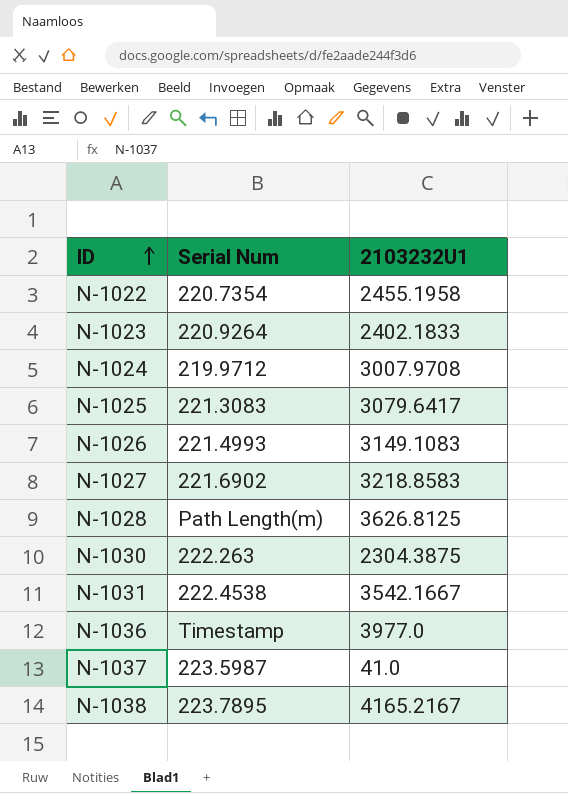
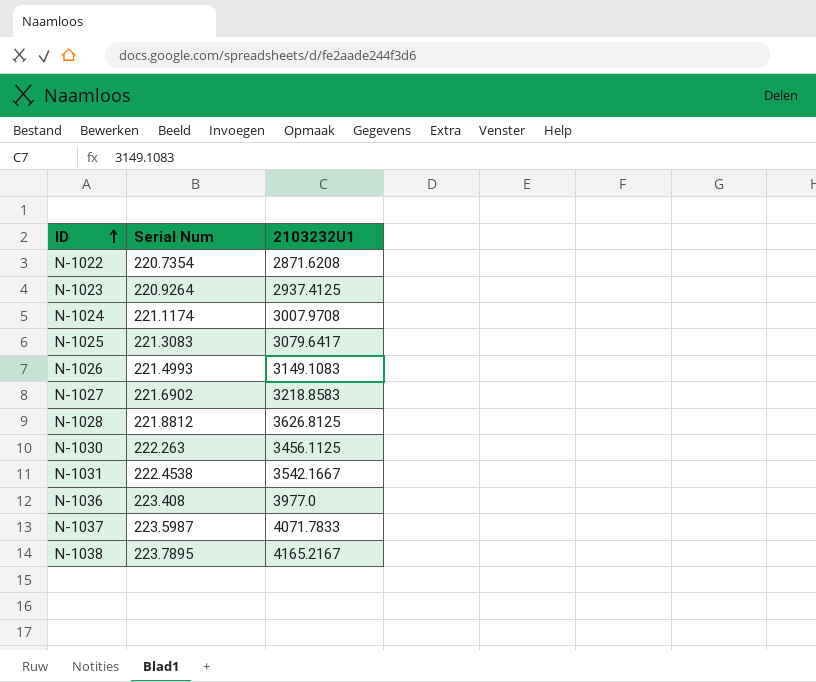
N-1022 | 2103232U1: 2455.1958 -> 2871.6208
N-1023 | 2103232U1: 2402.1833 -> 2937.4125
N-1024 | Serial Num: 219.9712 -> 221.1174
N-1028 | Serial Num: Path Length(m) -> 221.8812
N-1030 | 2103232U1: 2304.3875 -> 3456.1125
N-1036 | Serial Num: Timestamp -> 223.408
N-1037 | 2103232U1: 41.0 -> 4071.7833

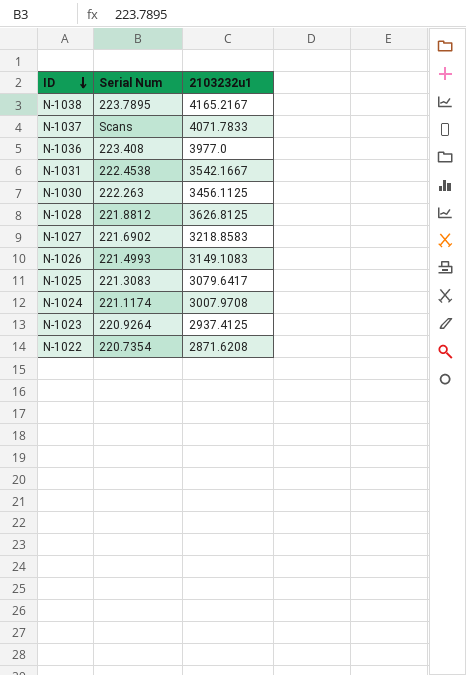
row order: ID ascending -> ID descending
column name: 2103232U1 -> 2103232u1
N-1037 | Serial Num: 223.5987 -> Scans

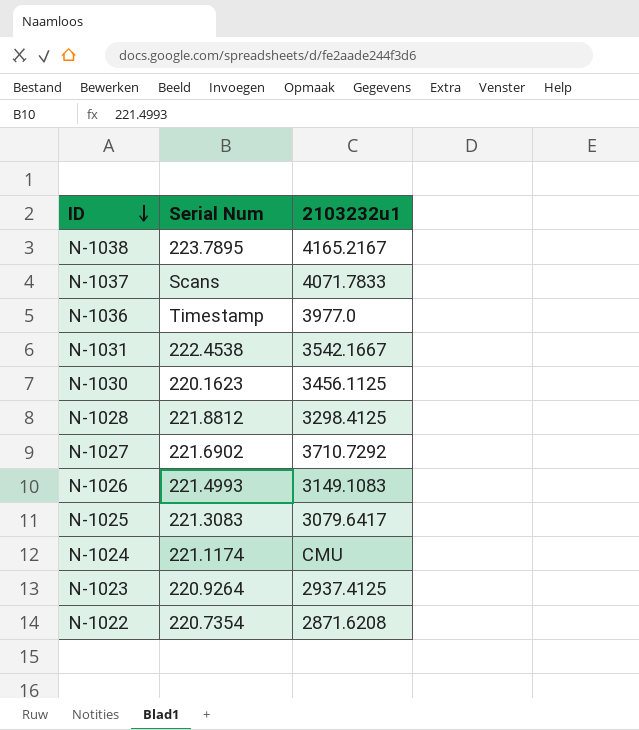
N-1036 | Serial Num: 223.408 -> Timestamp
N-1030 | Serial Num: 222.263 -> 220.1623
N-1028 | 2103232u1: 3626.8125 -> 3298.4125
N-1027 | 2103232u1: 3218.8583 -> 3710.7292
N-1024 | 2103232u1: 3007.9708 -> CMU

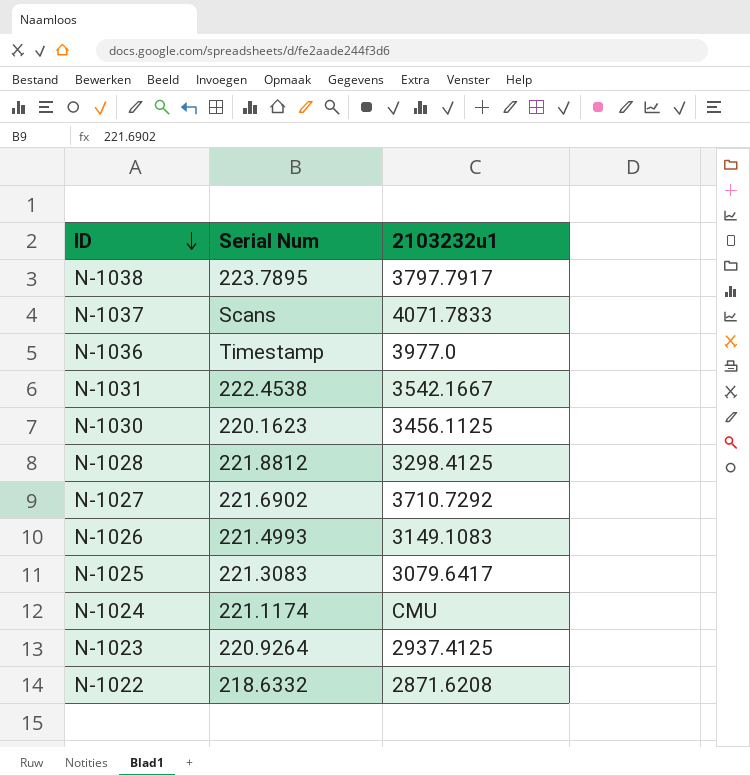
N-1038 | 2103232u1: 4165.2167 -> 3797.7917
N-1022 | Serial Num: 220.7354 -> 218.6332

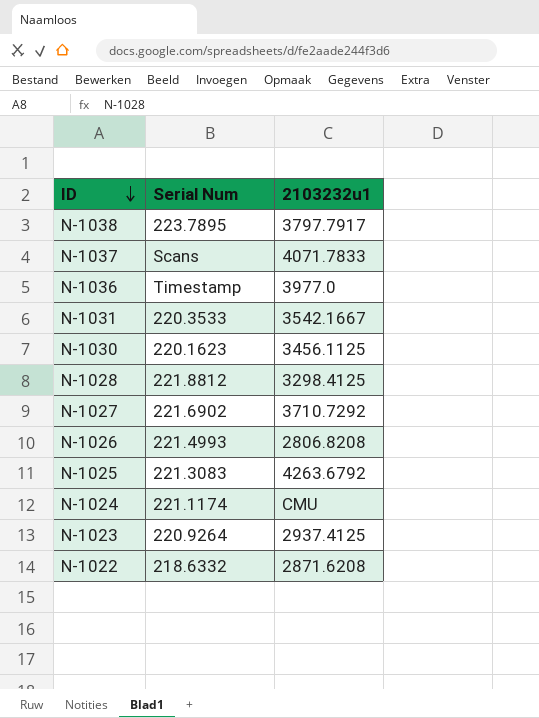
N-1031 | Serial Num: 222.4538 -> 220.3533
N-1026 | 2103232u1: 3149.1083 -> 2806.8208
N-1025 | 2103232u1: 3079.6417 -> 4263.6792

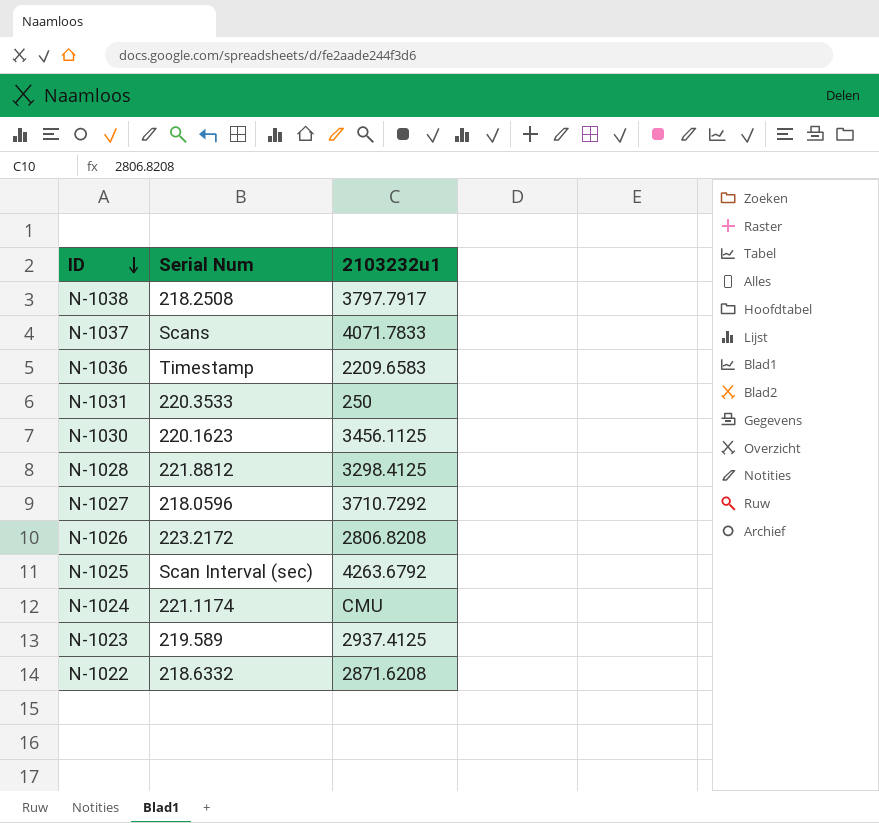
N-1038 | Serial Num: 223.7895 -> 218.2508
N-1036 | 2103232u1: 3977.0 -> 2209.6583
N-1031 | 2103232u1: 3542.1667 -> 250
N-1027 | Serial Num: 221.6902 -> 218.0596
N-1026 | Serial Num: 221.4993 -> 223.2172
N-1025 | Serial Num: 221.3083 -> Scan Interval (sec)
N-1023 | Serial Num: 220.9264 -> 219.589

